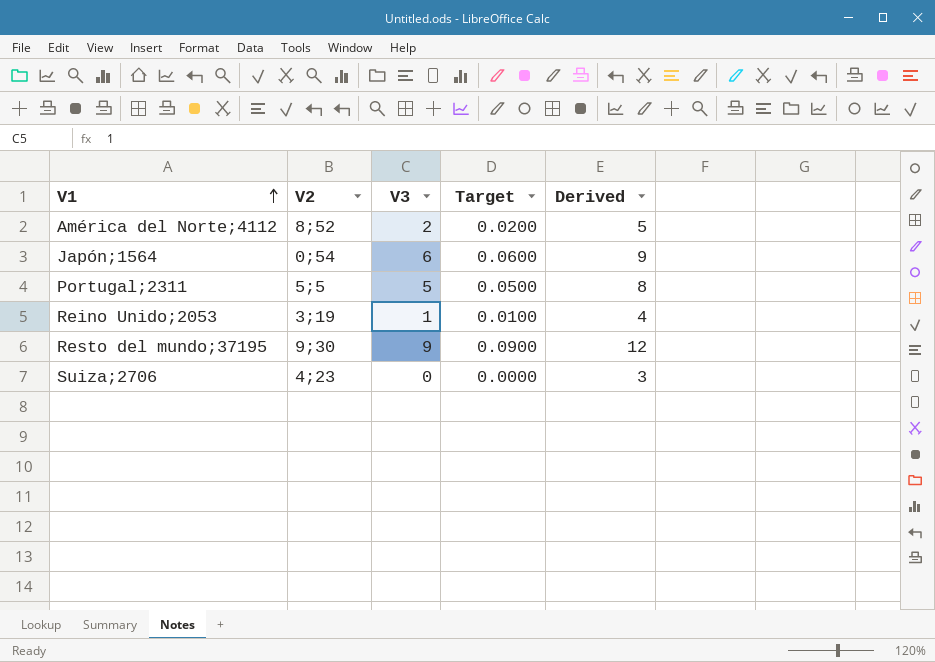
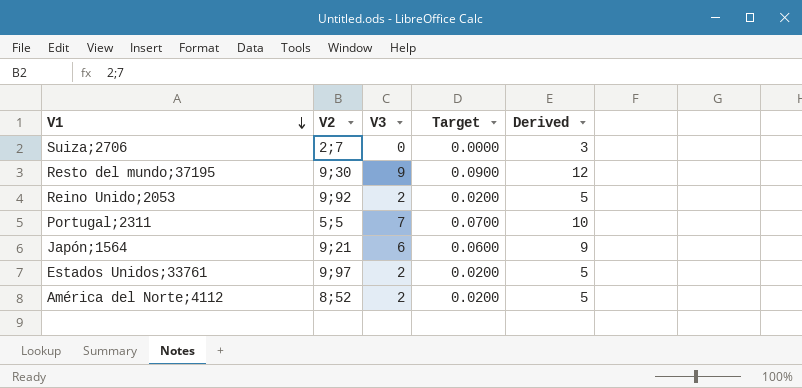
row order: V1 ascending -> V1 descending
Suiza;2706 | V2: 4;23 -> 2;7
Reino Unido;2053 | V2: 3;19 -> 9;92
Reino Unido;2053 | V3: 1 -> 2
Reino Unido;2053 | Target: 0.0100 -> 0.0200
Reino Unido;2053 | Derived: 4 -> 5
Portugal;2311 | V3: 5 -> 7
Portugal;2311 | Target: 0.0500 -> 0.0700
Portugal;2311 | Derived: 8 -> 10
Japón;1564 | V2: 0;54 -> 9;21
row Estados Unidos;33761: none -> 9;97 | 2 | 0.0200 | 5

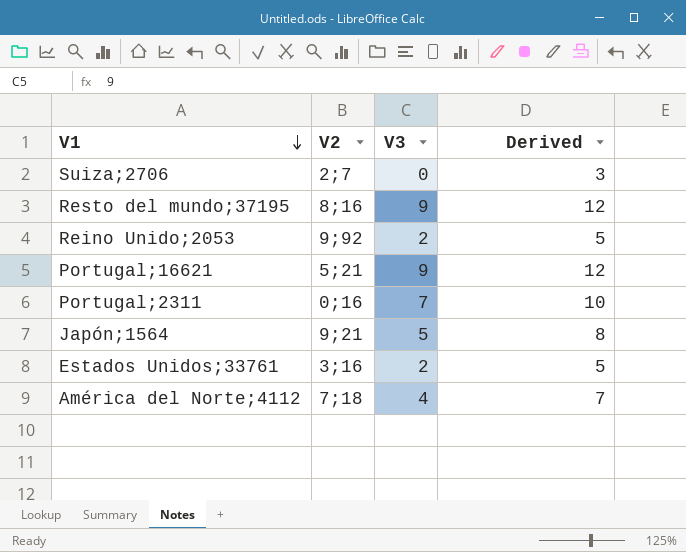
column Target | formula: [V3] * 0.01 -> none
Resto del mundo;37195 | V2: 9;30 -> 8;16
row Portugal;16621: none -> 5;21 | 9 | 12
Portugal;2311 | V2: 5;5 -> 0;16
Japón;1564 | V3: 6 -> 5
Japón;1564 | Derived: 9 -> 8
Estados Unidos;33761 | V2: 9;97 -> 3;16
América del Norte;4112 | V2: 8;52 -> 7;18
América del Norte;4112 | V3: 2 -> 4
América del Norte;4112 | Derived: 5 -> 7

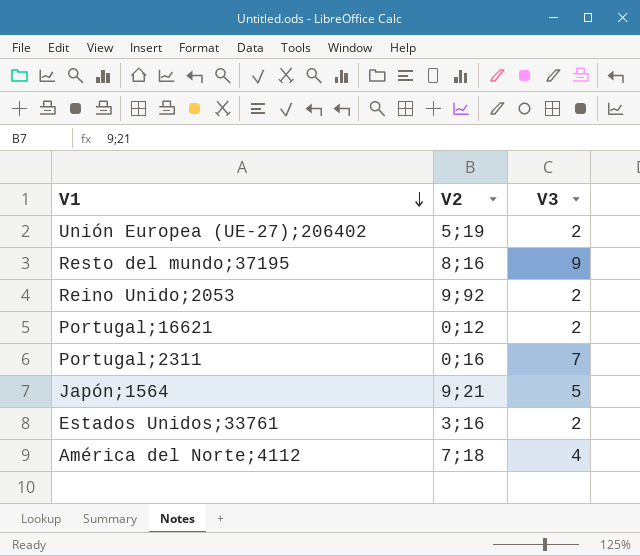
column Derived | formula: [V3] + 3 -> none
row Suiza;2706: 2;7 | 0 | 3 -> none
row Unión Europea (UE-27);206402: none -> 5;19 | 2
Portugal;16621 | V2: 5;21 -> 0;12
Portugal;16621 | V3: 9 -> 2

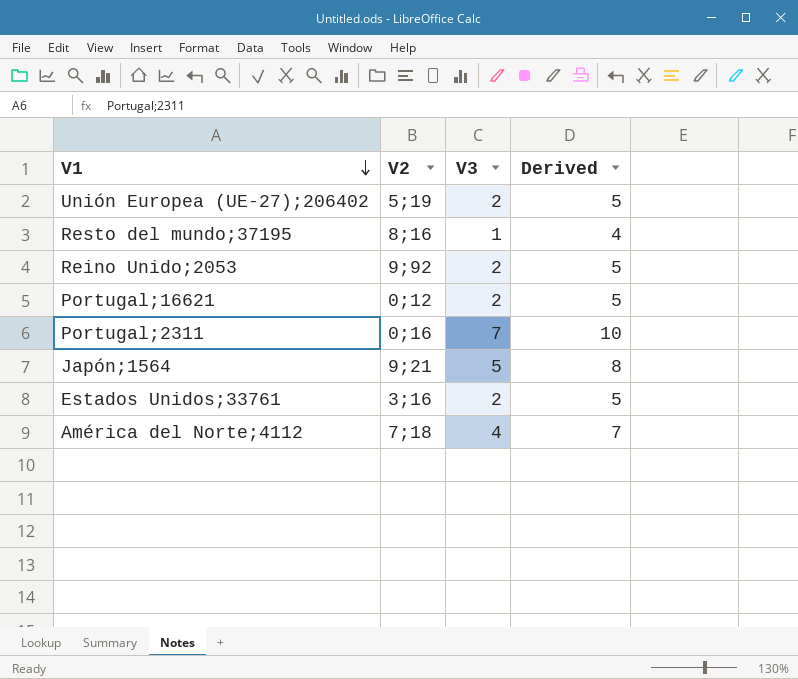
column Derived | formula: none -> [V3] + 3
Resto del mundo;37195 | V3: 9 -> 1

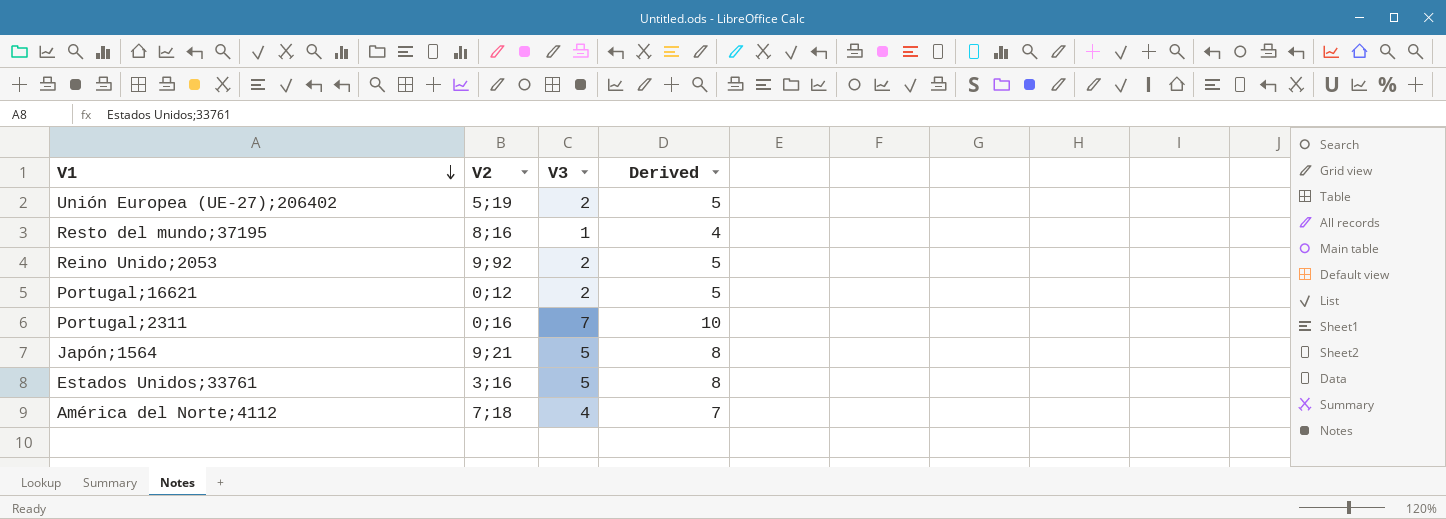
Estados Unidos;33761 | V3: 2 -> 5
Estados Unidos;33761 | Derived: 5 -> 8

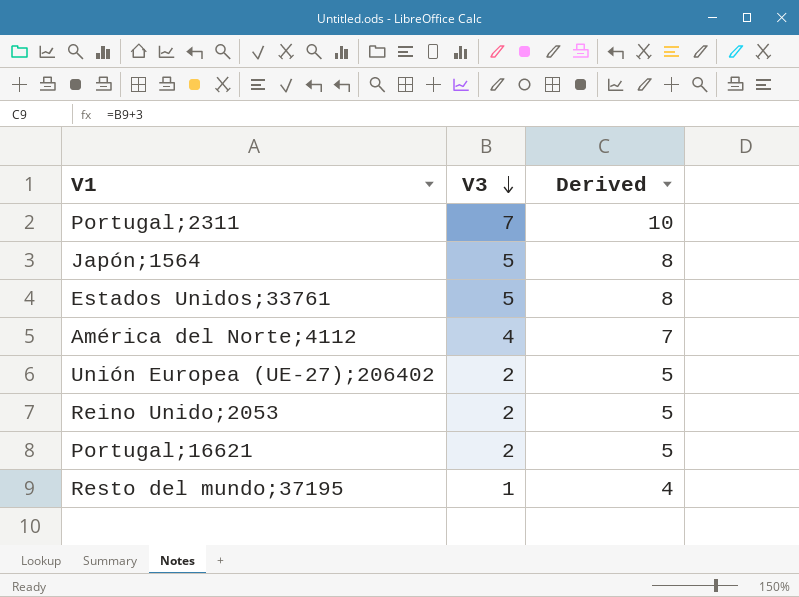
row order: V1 descending -> V3 descending
column V2 | position: 2 -> none

